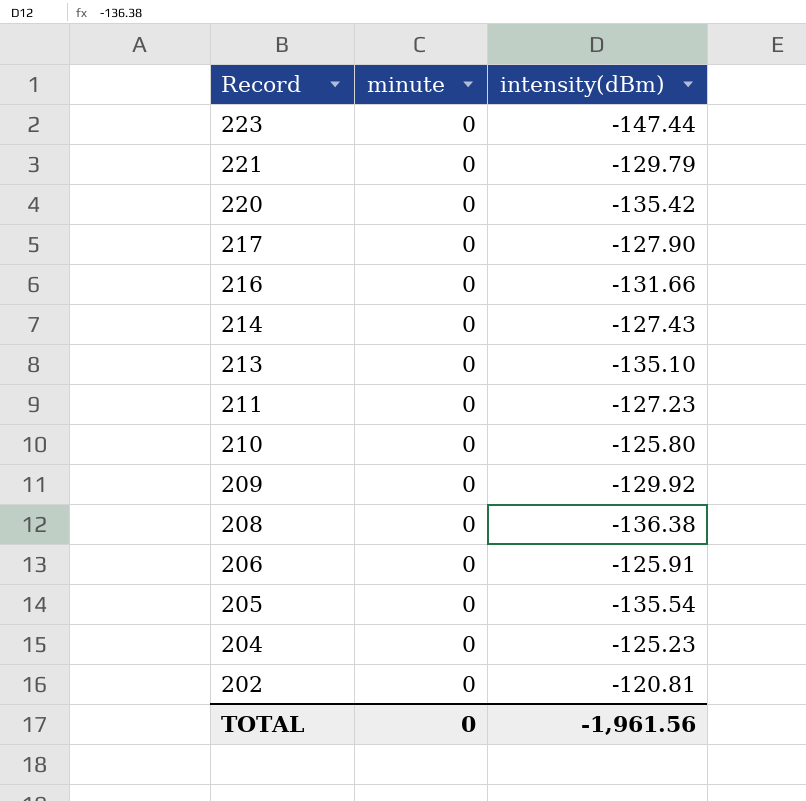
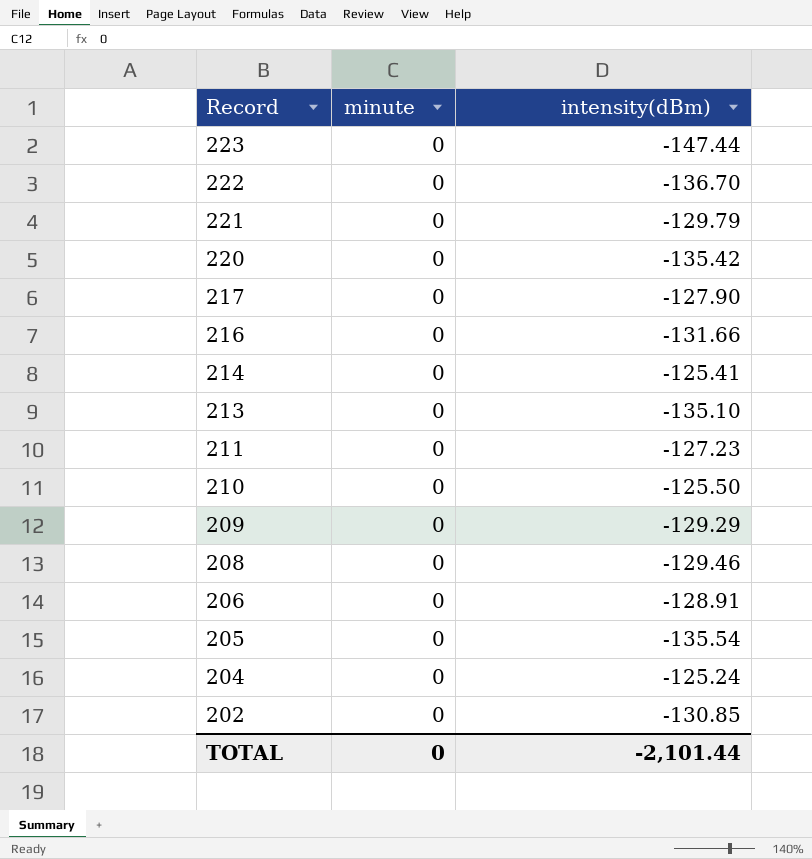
row 222: none -> 0 | -136.70
214 | intensity(dBm): -127.43 -> -125.41
210 | intensity(dBm): -125.80 -> -125.50
209 | intensity(dBm): -129.92 -> -129.29
208 | intensity(dBm): -136.38 -> -129.46
206 | intensity(dBm): -125.91 -> -128.91
204 | intensity(dBm): -125.23 -> -125.24
202 | intensity(dBm): -120.81 -> -130.85
TOTAL | intensity(dBm): -1,961.56 -> -2,101.44

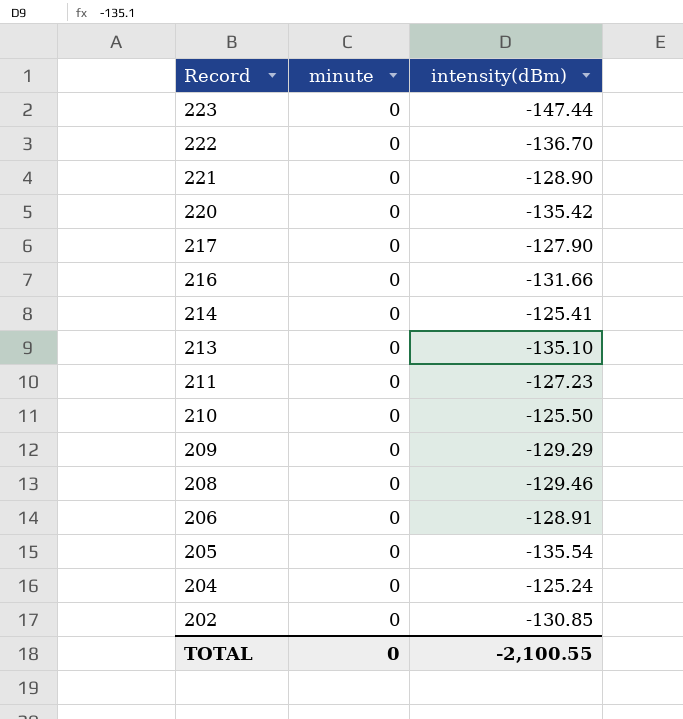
221 | intensity(dBm): -129.79 -> -128.90
TOTAL | intensity(dBm): -2,101.44 -> -2,100.55

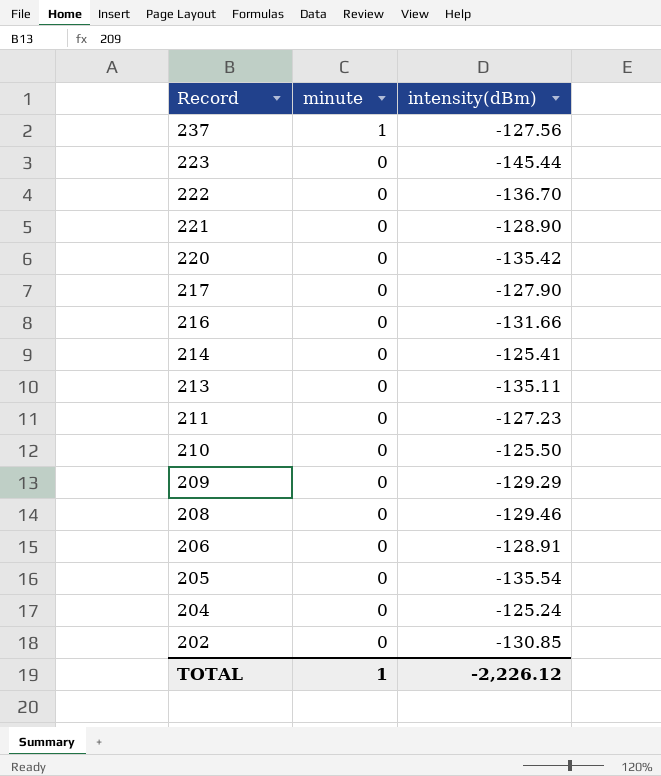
row 237: none -> 1 | -127.56
223 | intensity(dBm): -147.44 -> -145.44
213 | intensity(dBm): -135.10 -> -135.11
TOTAL | minute: 0 -> 1
TOTAL | intensity(dBm): -2,100.55 -> -2,226.12

